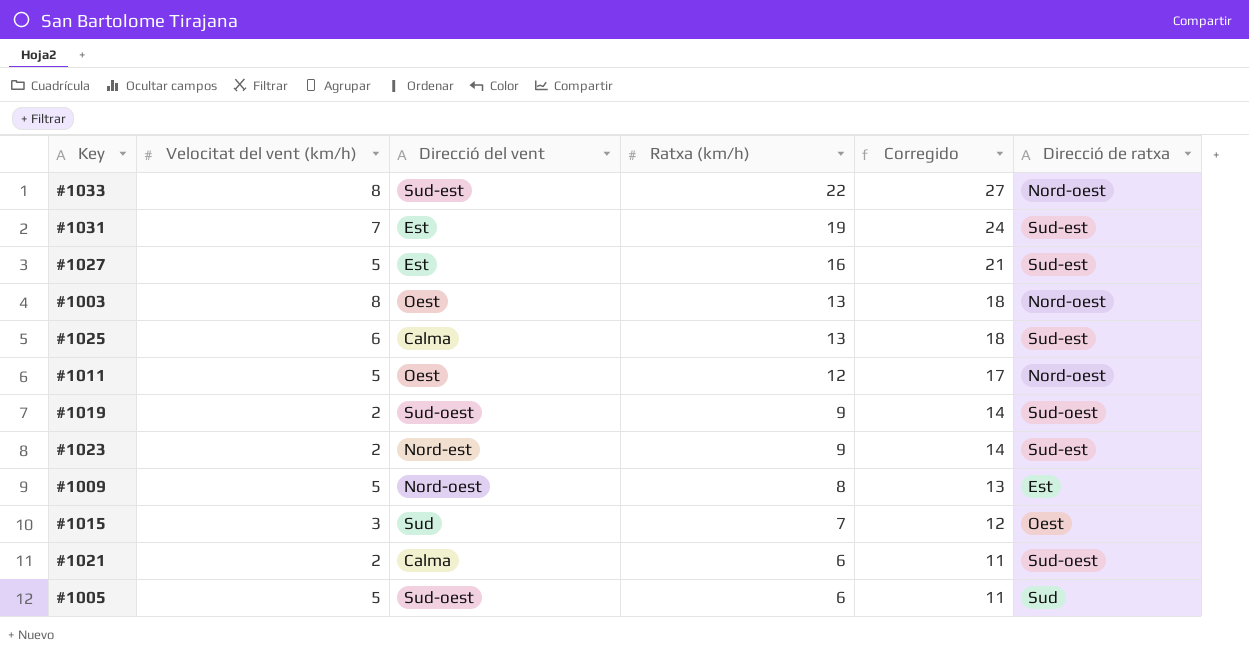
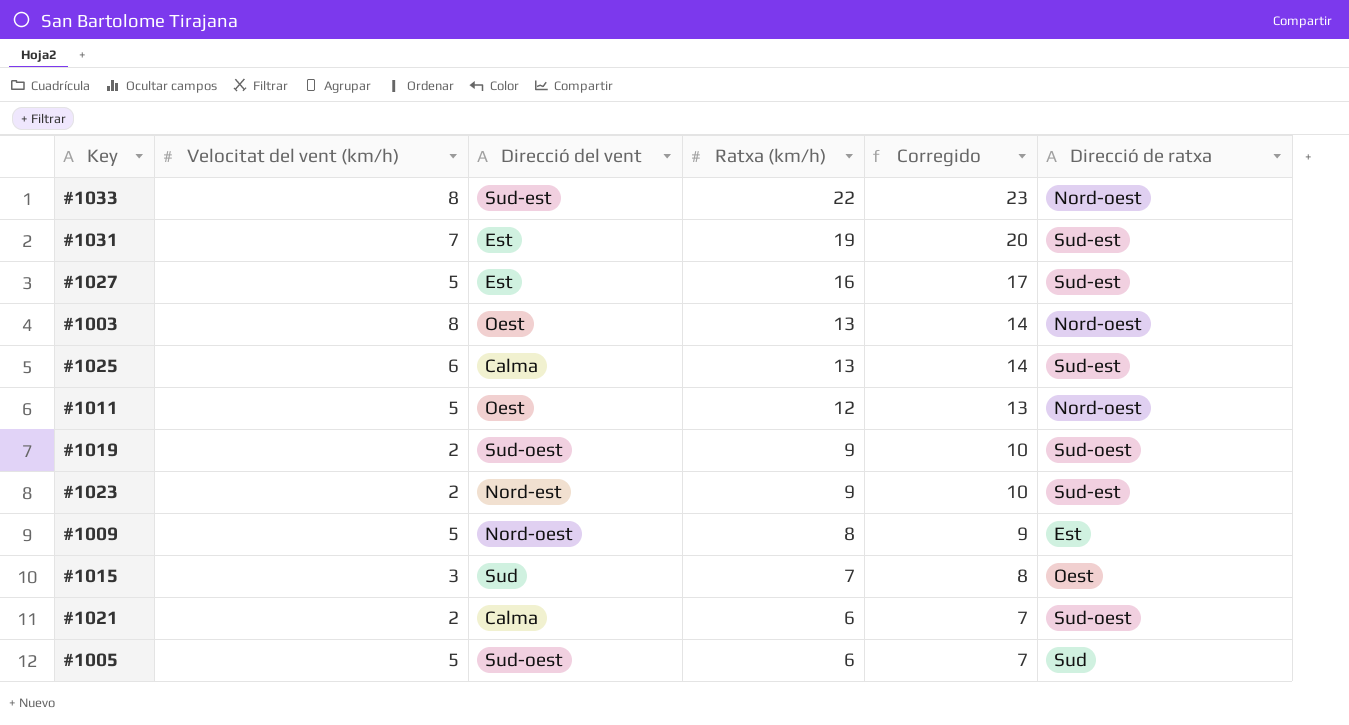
column Corregido | formula: [Ratxa (km/h)] + 5 -> [Ratxa (km/h)] + 1

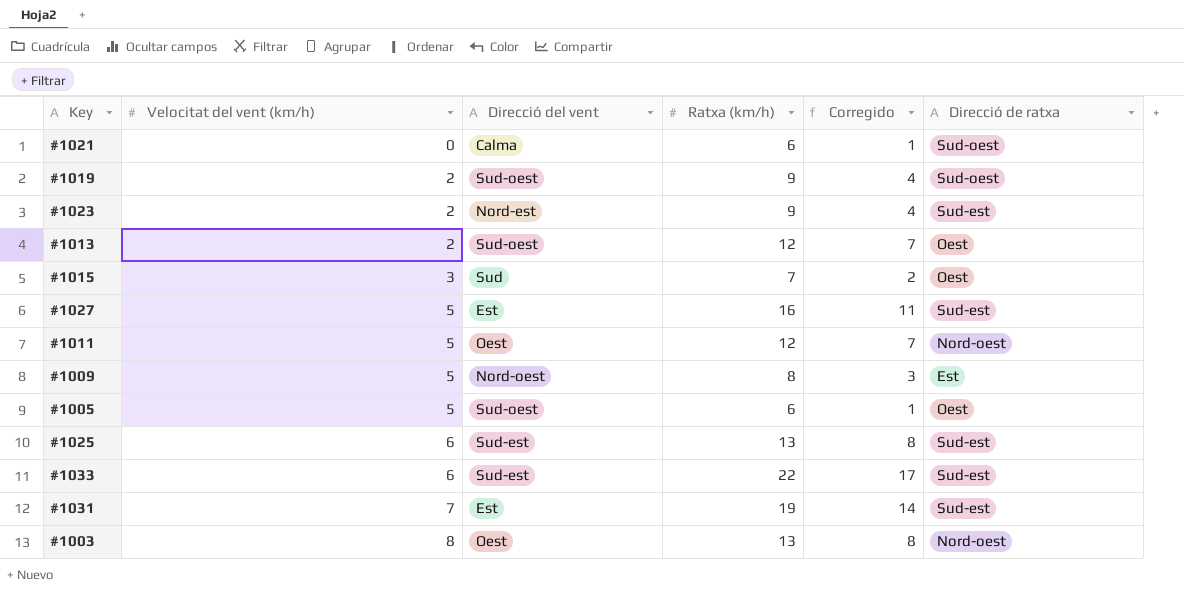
row order: Ratxa (km/h) descending -> Velocitat del vent (km/h) ascending
column Corregido | formula: [Ratxa (km/h)] + 1 -> [Ratxa (km/h)] - 5
#1021 | Velocitat del vent (km/h): 2 -> 0
row #1013: none -> 2 | Sud-oest | 12 | 7 | Oest
#1005 | Direcció de ratxa: Sud -> Oest
#1025 | Direcció del vent: Calma -> Sud-est
#1033 | Velocitat del vent (km/h): 8 -> 6
#1033 | Direcció de ratxa: Nord-oest -> Sud-est

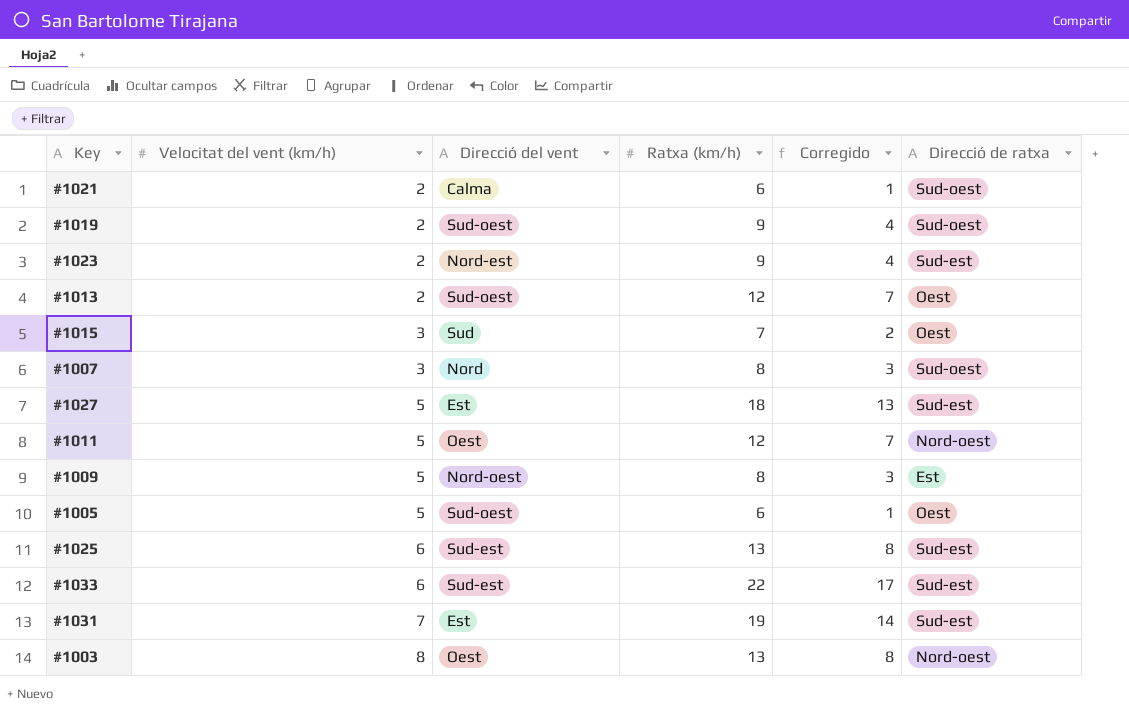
#1021 | Velocitat del vent (km/h): 0 -> 2
row #1007: none -> 3 | Nord | 8 | 3 | Sud-oest
#1027 | Ratxa (km/h): 16 -> 18
#1027 | Corregido: 11 -> 13

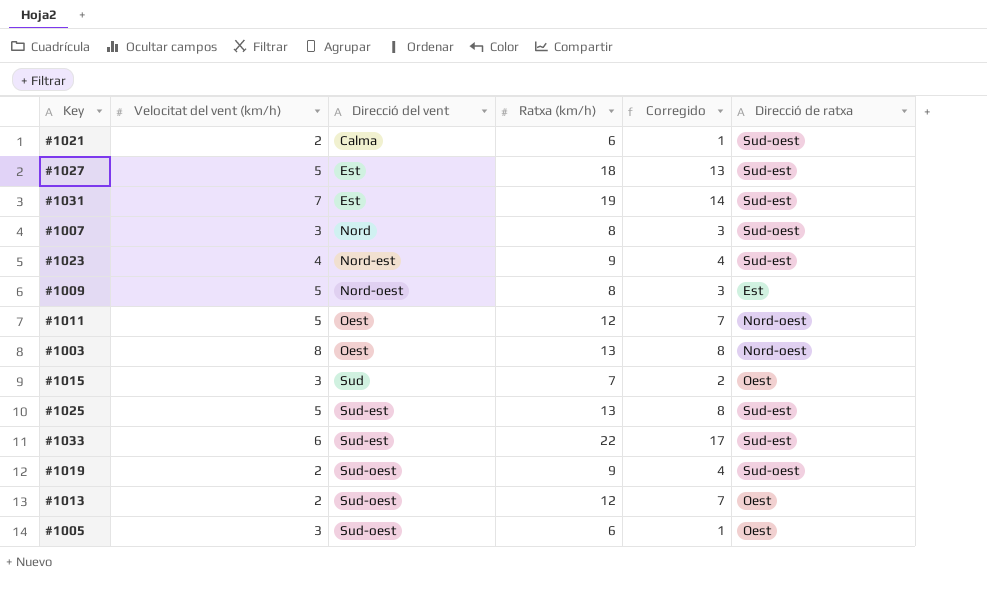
row order: Velocitat del vent (km/h) ascending -> Direcció del vent ascending
#1023 | Velocitat del vent (km/h): 2 -> 4
#1025 | Velocitat del vent (km/h): 6 -> 5
#1005 | Velocitat del vent (km/h): 5 -> 3

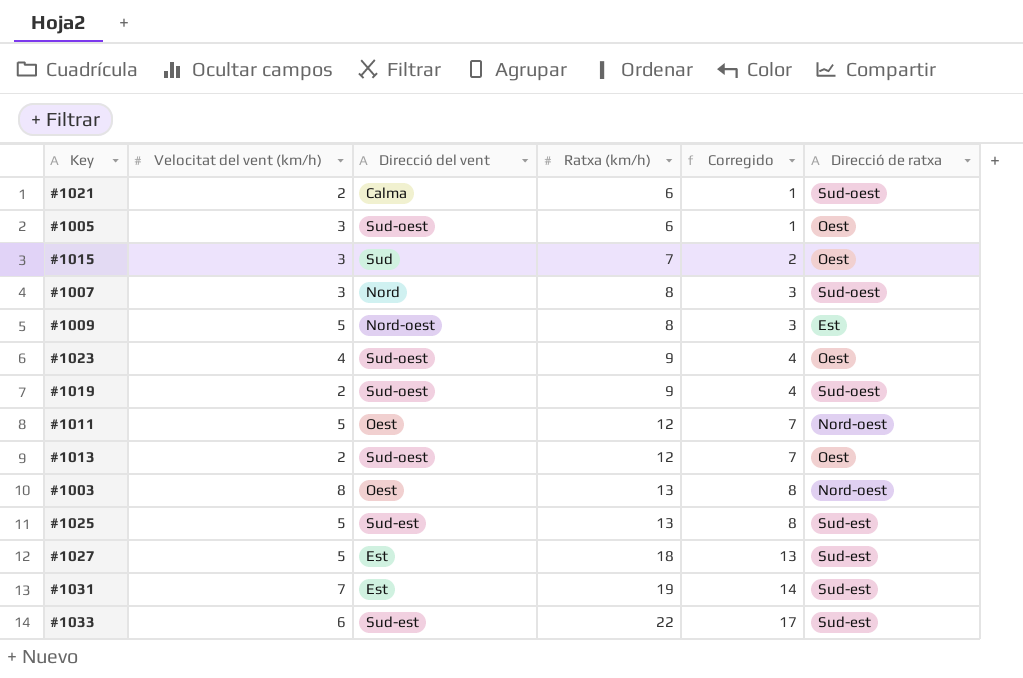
row order: Direcció del vent ascending -> Ratxa (km/h) ascending
#1023 | Direcció del vent: Nord-est -> Sud-oest
#1023 | Direcció de ratxa: Sud-est -> Oest

